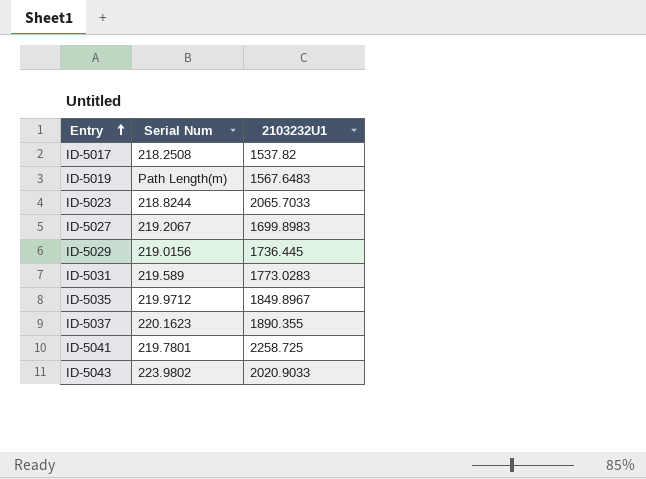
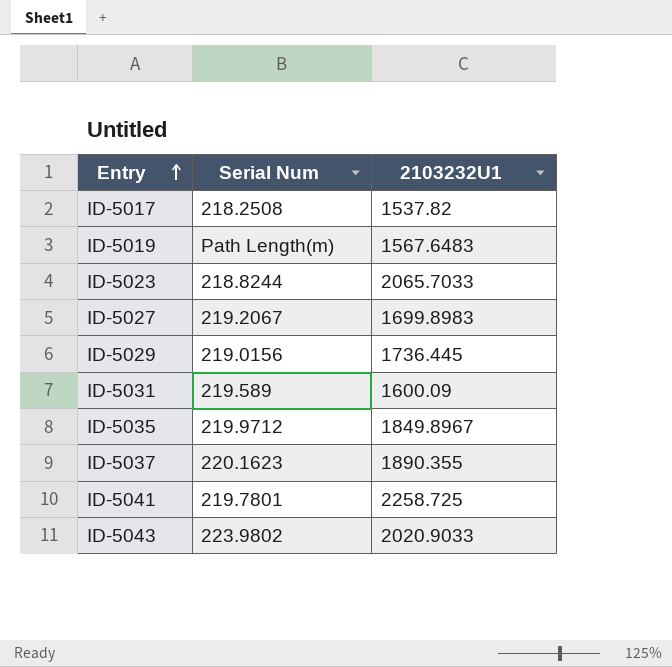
ID-5031 | 2103232U1: 1773.0283 -> 1600.09

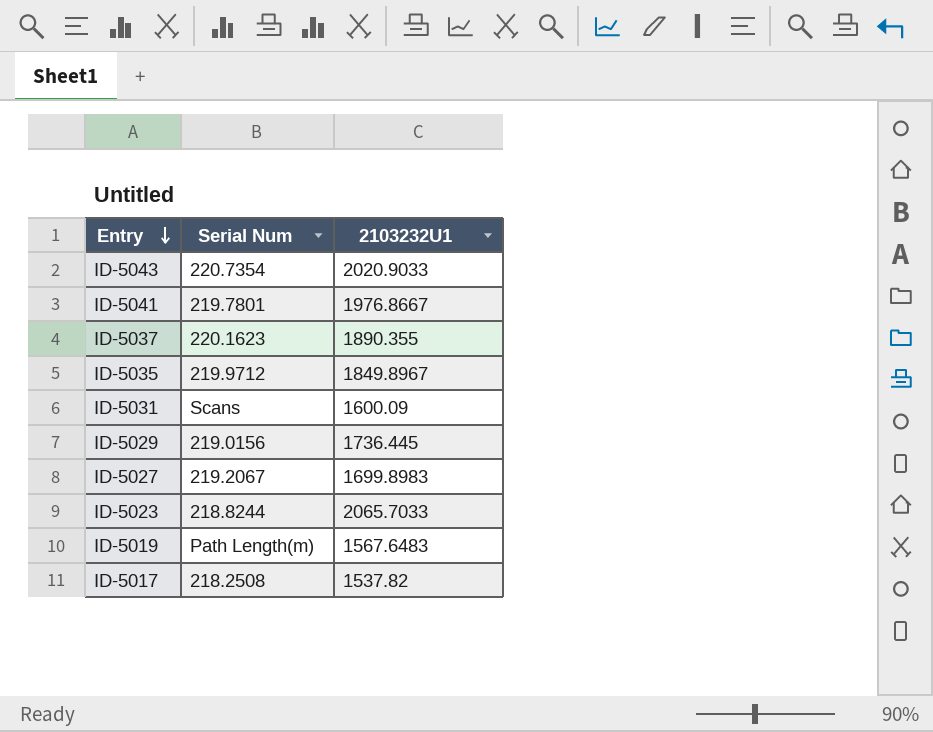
row order: Entry ascending -> Entry descending
ID-5043 | Serial Num: 223.9802 -> 220.7354
ID-5041 | 2103232U1: 2258.725 -> 1976.8667
ID-5031 | Serial Num: 219.589 -> Scans

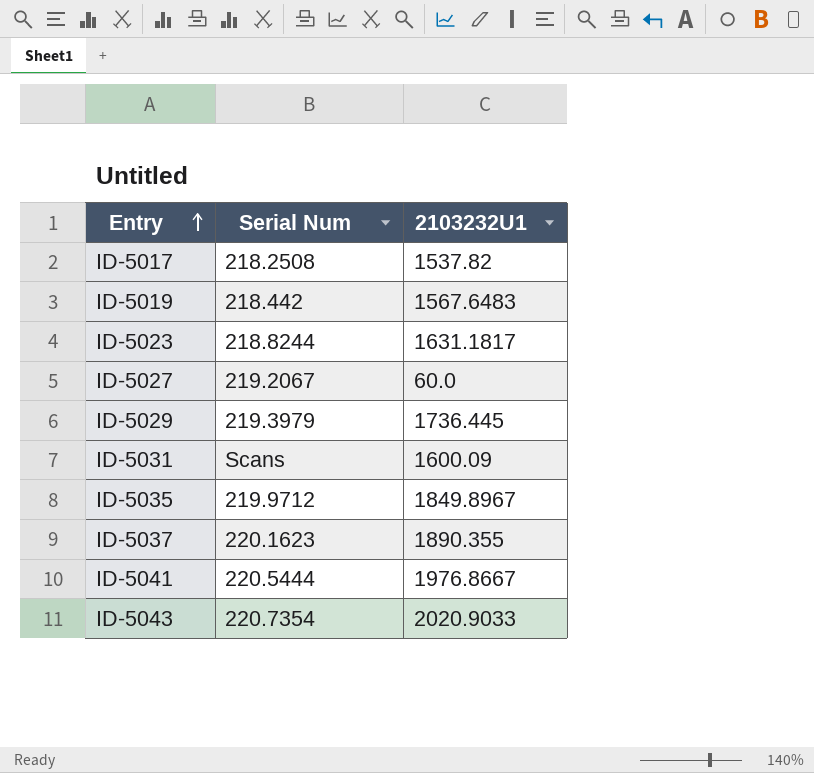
row order: Entry descending -> Entry ascending
ID-5019 | Serial Num: Path Length(m) -> 218.442
ID-5023 | 2103232U1: 2065.7033 -> 1631.1817
ID-5027 | 2103232U1: 1699.8983 -> 60.0
ID-5029 | Serial Num: 219.0156 -> 219.3979
ID-5041 | Serial Num: 219.7801 -> 220.5444

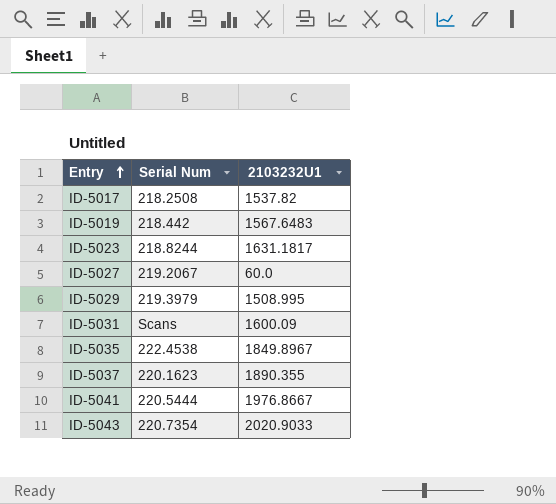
ID-5029 | 2103232U1: 1736.445 -> 1508.995
ID-5035 | Serial Num: 219.9712 -> 222.4538

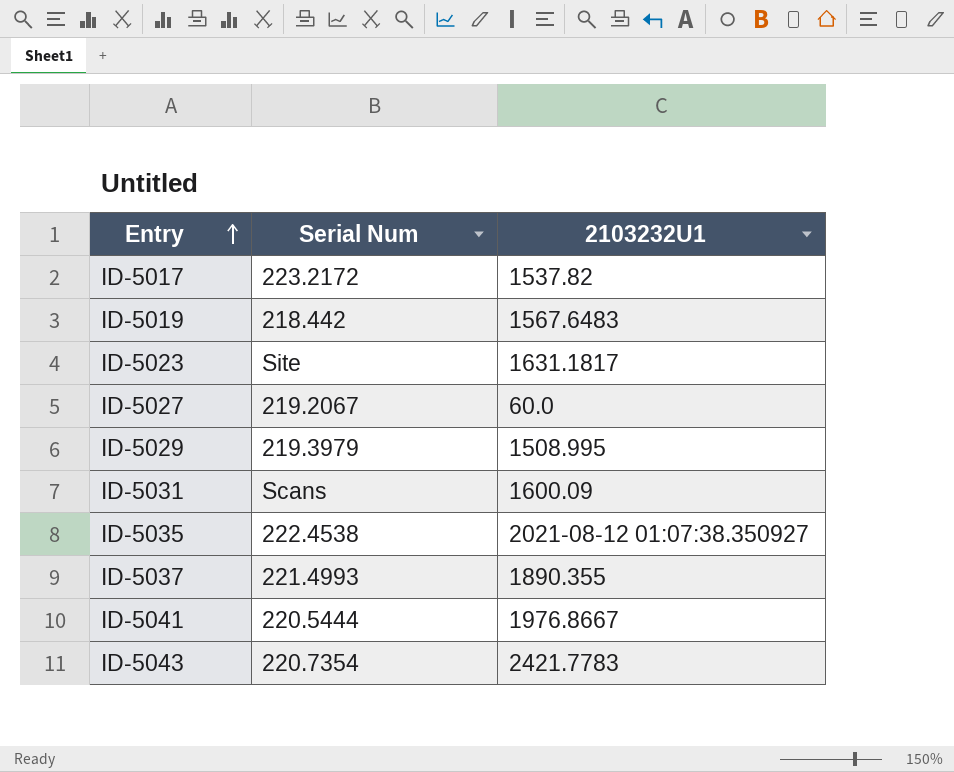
ID-5017 | Serial Num: 218.2508 -> 223.2172
ID-5023 | Serial Num: 218.8244 -> Site
ID-5035 | 2103232U1: 1849.8967 -> 2021-08-12 01:07:38.350927
ID-5037 | Serial Num: 220.1623 -> 221.4993
ID-5043 | 2103232U1: 2020.9033 -> 2421.7783

